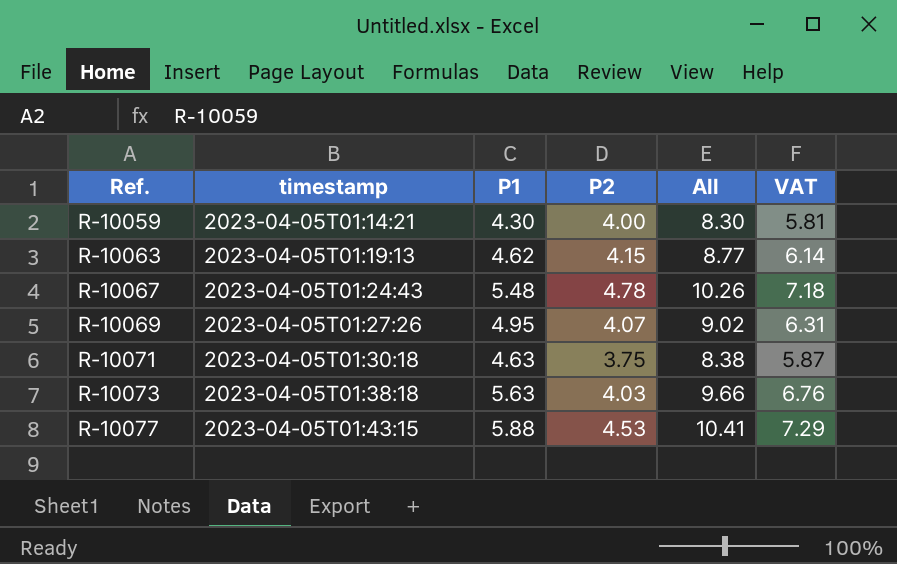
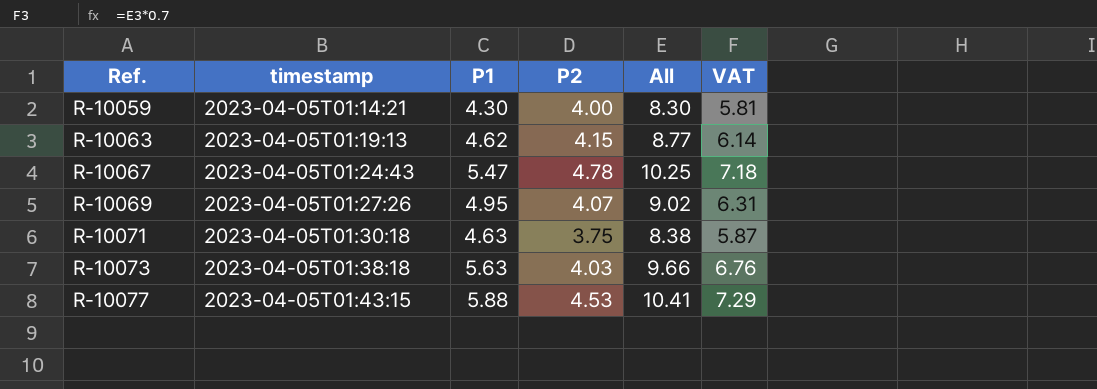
R-10067 | P1: 5.48 -> 5.47
R-10067 | All: 10.26 -> 10.25

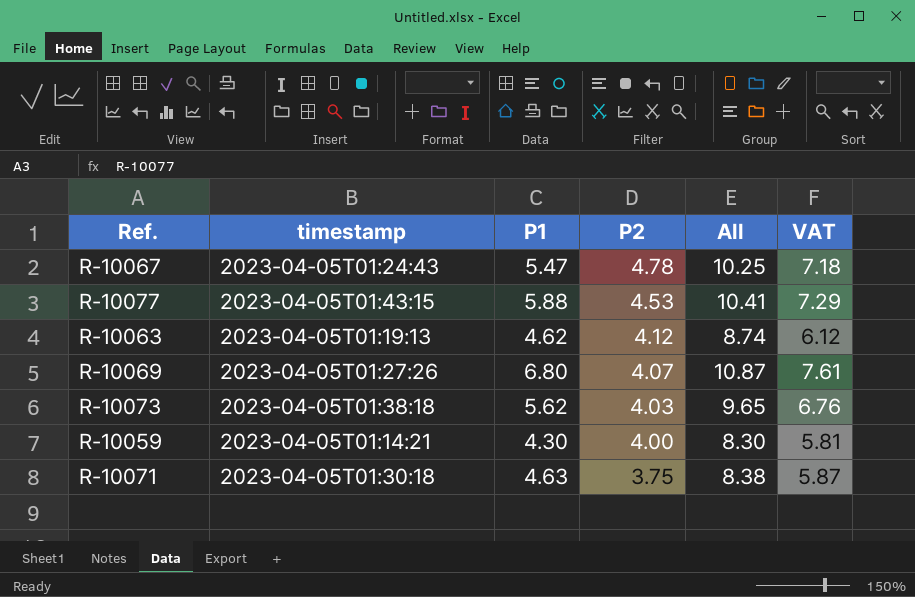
row order: Ref. ascending -> P2 descending
R-10063 | P2: 4.15 -> 4.12
R-10063 | All: 8.77 -> 8.74
R-10063 | VAT: 6.14 -> 6.12
R-10069 | P1: 4.95 -> 6.80
R-10069 | All: 9.02 -> 10.87
R-10069 | VAT: 6.31 -> 7.61
R-10073 | P1: 5.63 -> 5.62
R-10073 | All: 9.66 -> 9.65

